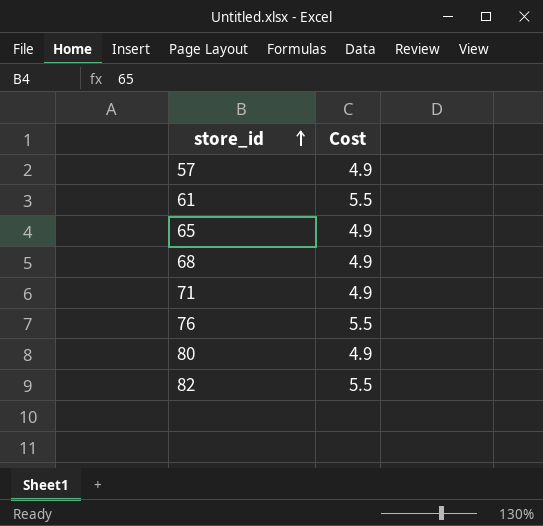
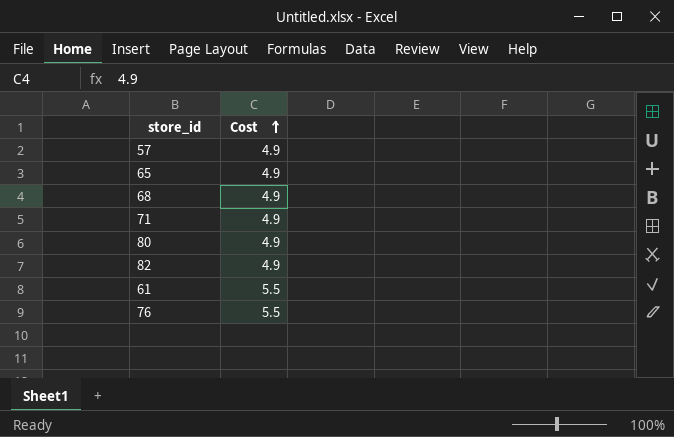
row order: store_id ascending -> Cost ascending
82 | Cost: 5.5 -> 4.9

